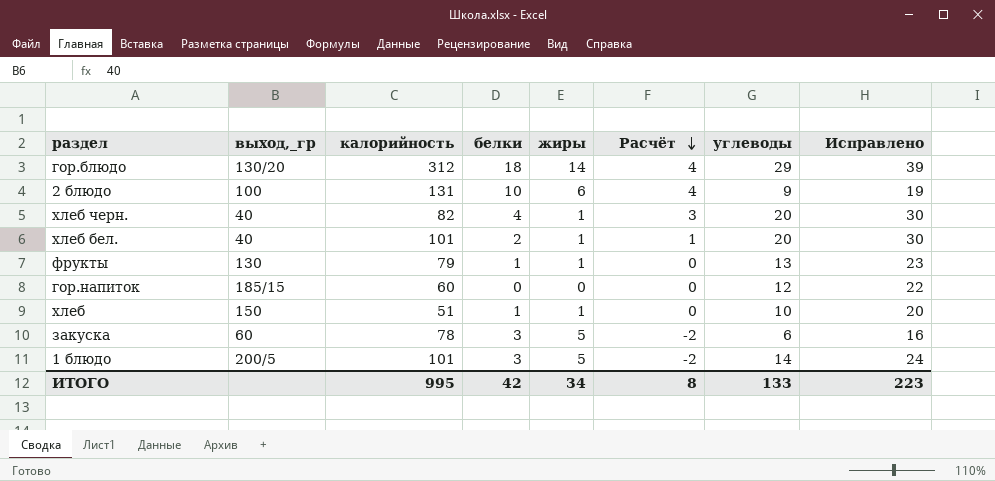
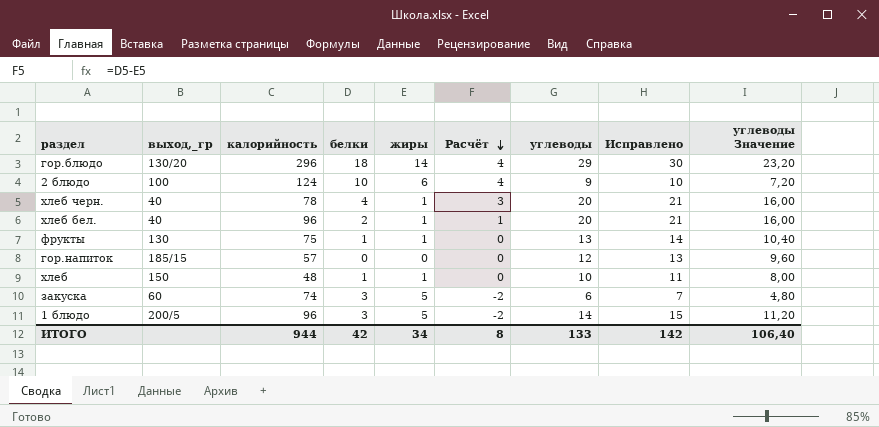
column Исправлено | formula: [углеводы] + 10 -> [углеводы] + 1
column углеводы Значение | formula: none -> [углеводы] * 0,8
гор.блюдо | калорийность: 312 -> 296
2 блюдо | калорийность: 131 -> 124
хлеб черн. | калорийность: 82 -> 78
хлеб бел. | калорийность: 101 -> 96
фрукты | калорийность: 79 -> 75
гор.напиток | калорийность: 60 -> 57
хлеб | калорийность: 51 -> 48
закуска | калорийность: 78 -> 74
1 блюдо | калорийность: 101 -> 96
ИТОГО | калорийность: 995 -> 944
ИТОГО | Исправлено: 223 -> 142

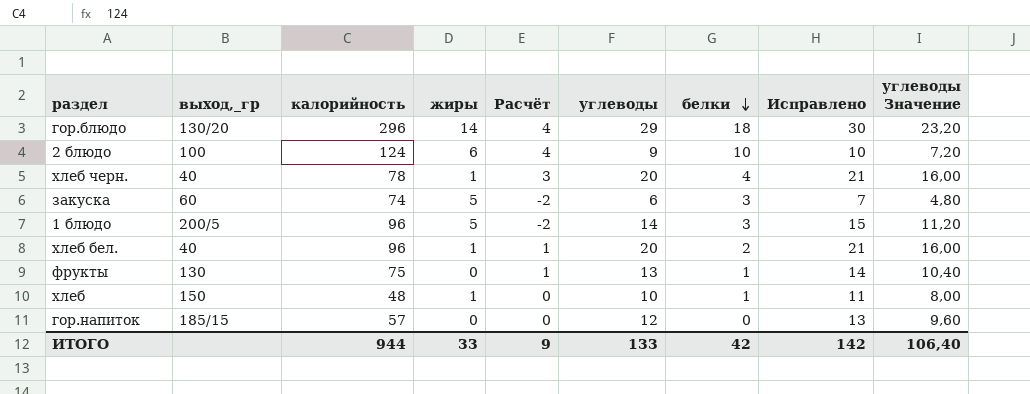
row order: Расчёт descending -> белки descending
column белки | position: 4 -> 7
фрукты | жиры: 1 -> 0
фрукты | Расчёт: 0 -> 1
ИТОГО | жиры: 34 -> 33
ИТОГО | Расчёт: 8 -> 9

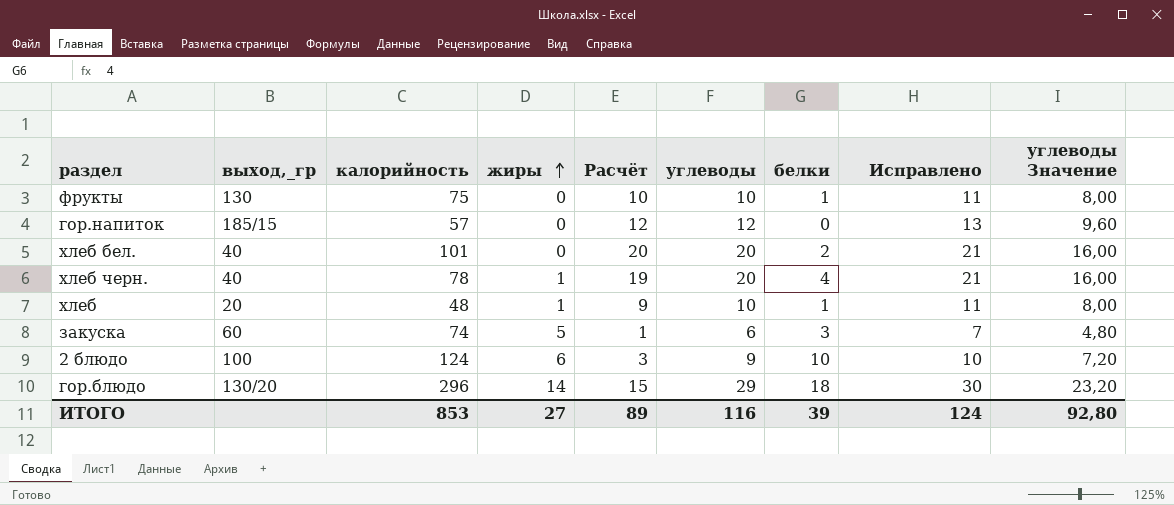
row order: белки descending -> жиры ascending
column Расчёт | formula: [белки] - [жиры] -> [углеводы] - [жиры]
row 1 блюдо: 200/5 | 96 | 5 | -2 | 14 | 3 | 15 | 11,20 -> none
фрукты | углеводы: 13 -> 10
фрукты | Исправлено: 14 -> 11
фрукты | углеводы Значение: 10,40 -> 8,00
хлеб бел. | калорийность: 96 -> 101
хлеб бел. | жиры: 1 -> 0
хлеб | выход,_гр: 150 -> 20
ИТОГО | калорийность: 944 -> 853
ИТОГО | жиры: 33 -> 27
ИТОГО | Расчёт: 9 -> 89
ИТОГО | углеводы: 133 -> 116
ИТОГО | белки: 42 -> 39
ИТОГО | Исправлено: 142 -> 124
ИТОГО | углеводы Значение: 106,40 -> 92,80

